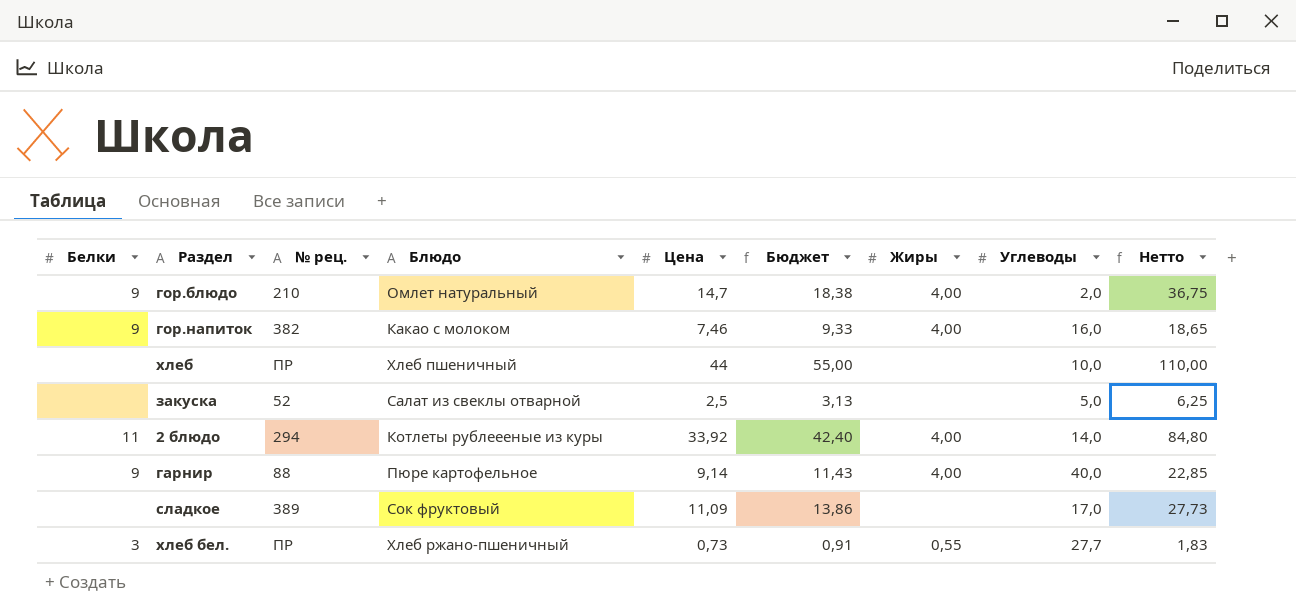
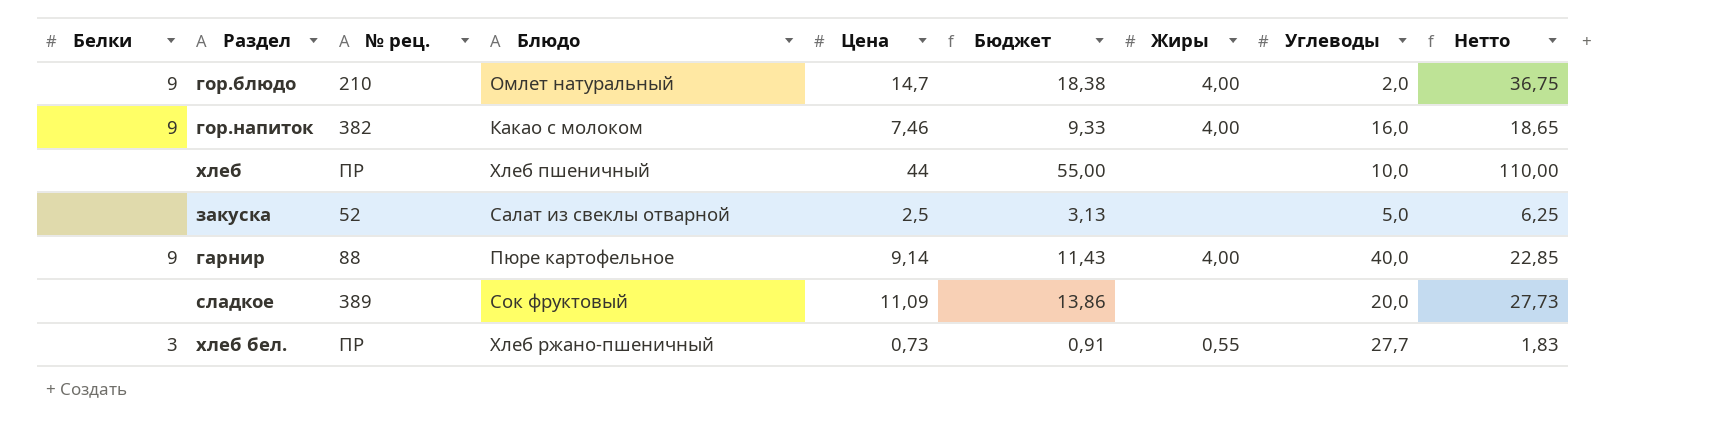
row 2 блюдо: 11 | 294 | Котлеты рублеееные из куры | 33,92 | 42,40 | 4,00 | 14,0 | 84,80 -> none
сладкое | Углеводы: 17,0 -> 20,0

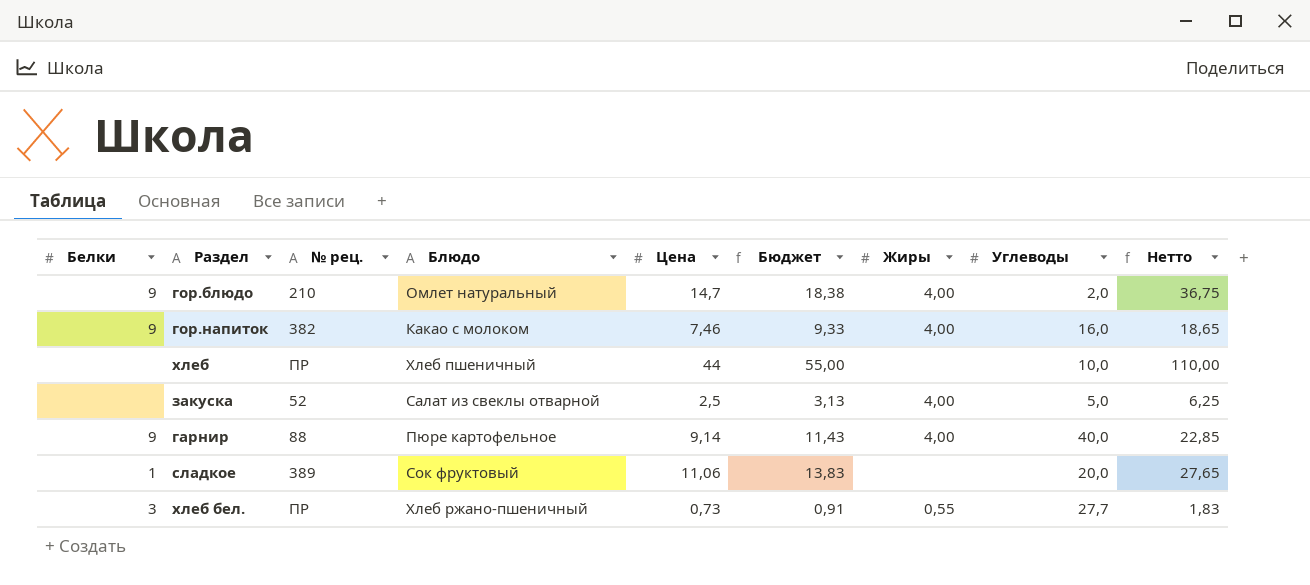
закуска | Жиры: none -> 4,00
сладкое | Белки: none -> 1
сладкое | Цена: 11,09 -> 11,06
сладкое | Бюджет: 13,86 -> 13,83
сладкое | Нетто: 27,73 -> 27,65

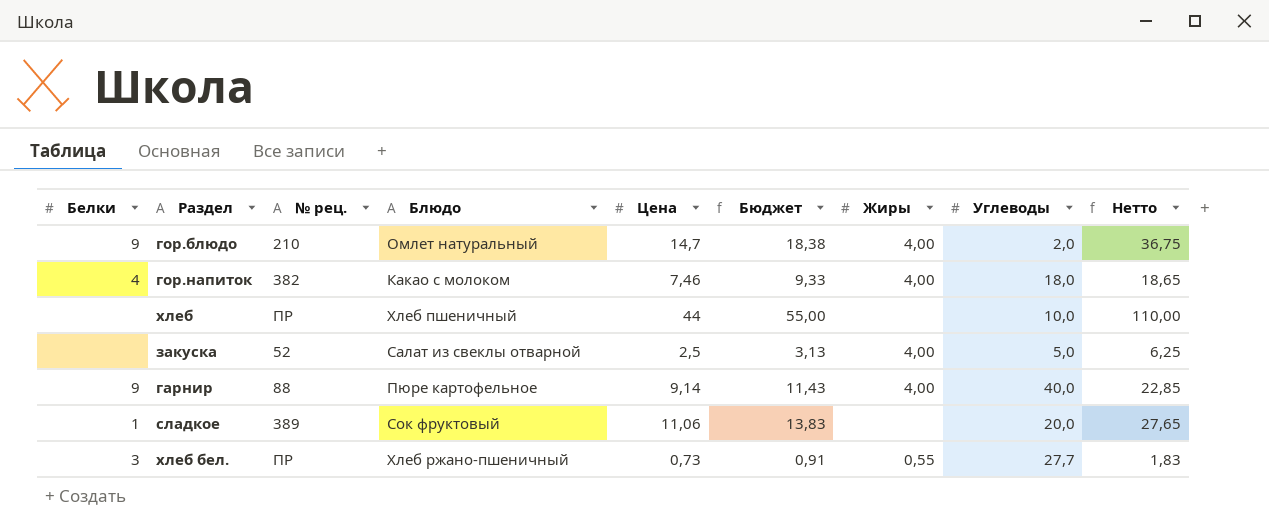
гор.напиток | Белки: 9 -> 4
гор.напиток | Углеводы: 16,0 -> 18,0

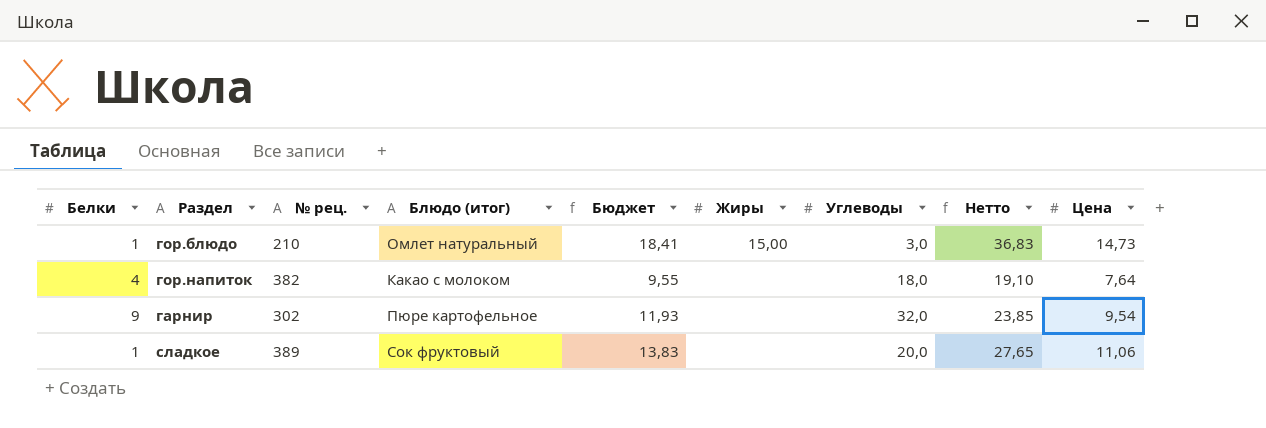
column name: Блюдо -> Блюдо (итог)
column Цена | position: 5 -> 9
row хлеб: none | ПР | Хлеб пшеничный | 44 | 55,00 | none | 10,0 | 110,00 -> none
row закуска: none | 52 | Салат из свеклы отварной | 2,5 | 3,13 | 4,00 | 5,0 | 6,25 -> none
row хлеб бел.: 3 | ПР | Хлеб ржано-пшеничный | 0,73 | 0,91 | 0,55 | 27,7 | 1,83 -> none
гор.блюдо | Белки: 9 -> 1
гор.блюдо | Бюджет: 18,38 -> 18,41
гор.блюдо | Жиры: 4,00 -> 15,00
гор.блюдо | Углеводы: 2,0 -> 3,0
гор.блюдо | Нетто: 36,75 -> 36,83
гор.блюдо | Цена: 14,7 -> 14,73
гор.напиток | Бюджет: 9,33 -> 9,55
гор.напиток | Жиры: 4,00 -> none
гор.напиток | Нетто: 18,65 -> 19,10
гор.напиток | Цена: 7,46 -> 7,64
гарнир | № рец.: 88 -> 302
гарнир | Бюджет: 11,43 -> 11,93
гарнир | Жиры: 4,00 -> none
гарнир | Углеводы: 40,0 -> 32,0
гарнир | Нетто: 22,85 -> 23,85
гарнир | Цена: 9,14 -> 9,54

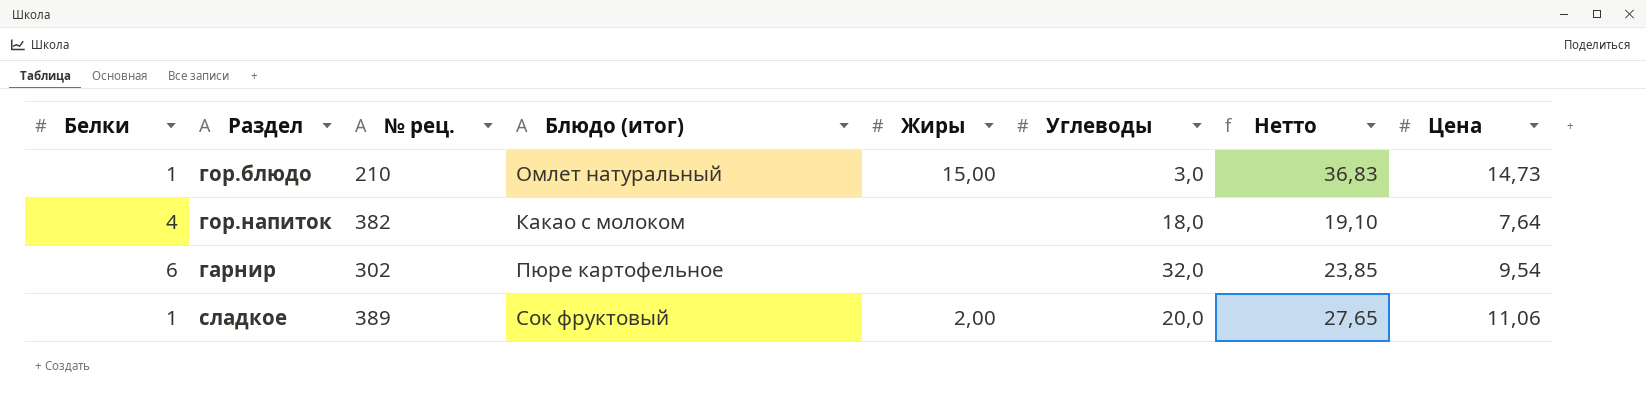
column Бюджет | formula: [Цена] * 1,25 -> none
гарнир | Белки: 9 -> 6
сладкое | Жиры: none -> 2,00

